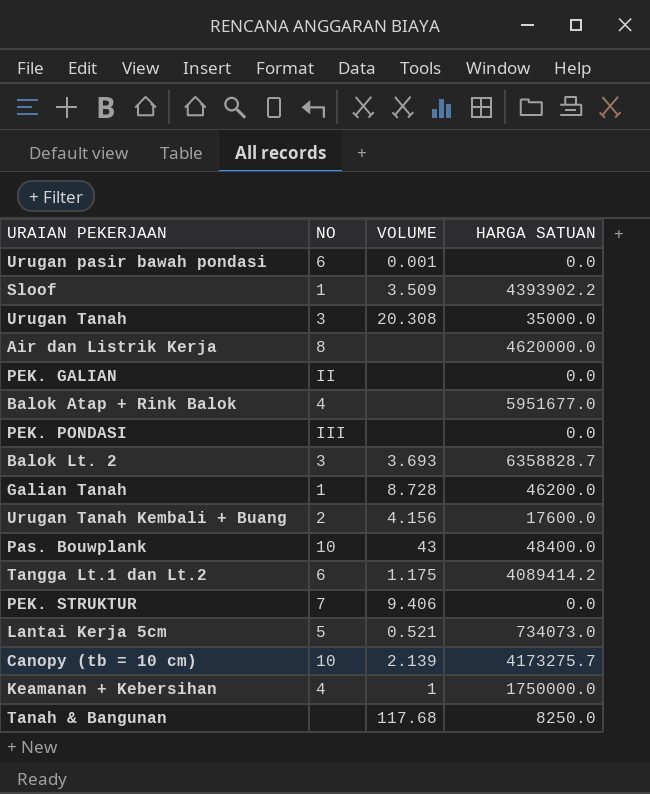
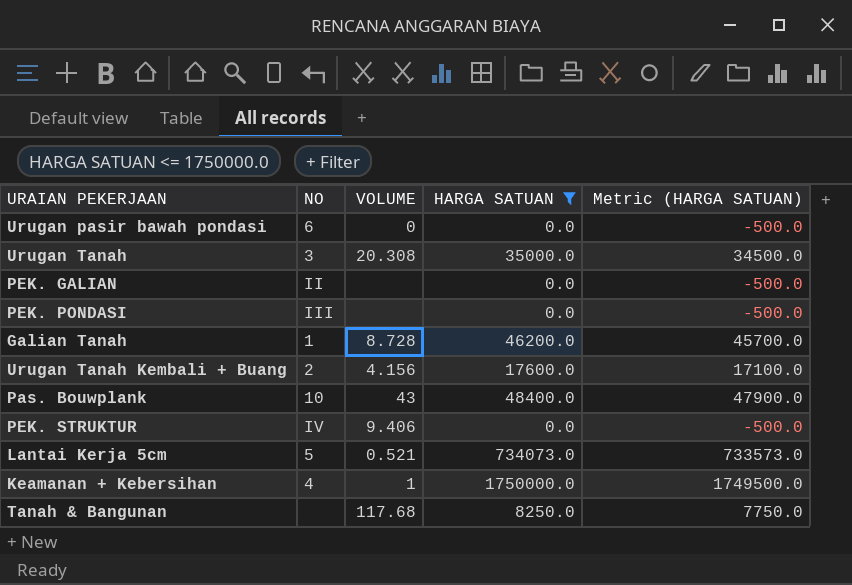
filter: none -> HARGA SATUAN <= 1750000.0
column Metric (HARGA SATUAN) | formula: none -> [HARGA SATUAN] - 500
Urugan pasir bawah pondasi | VOLUME: 0.001 -> 0
PEK. STRUKTUR | NO: 7 -> IV

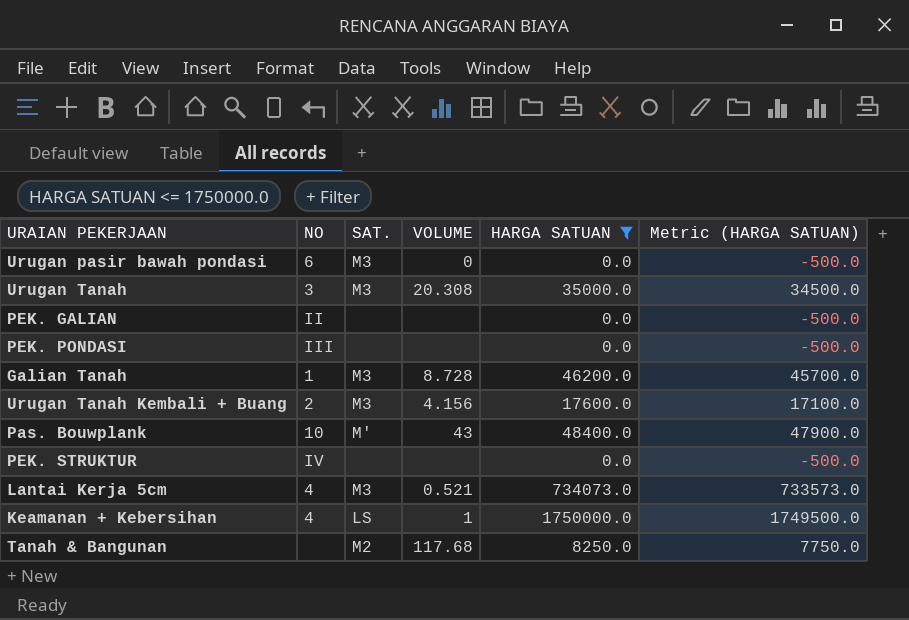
column SAT. | position: none -> 3
PEK. STRUKTUR | VOLUME: 9.406 -> none
Lantai Kerja 5cm | NO: 5 -> 4

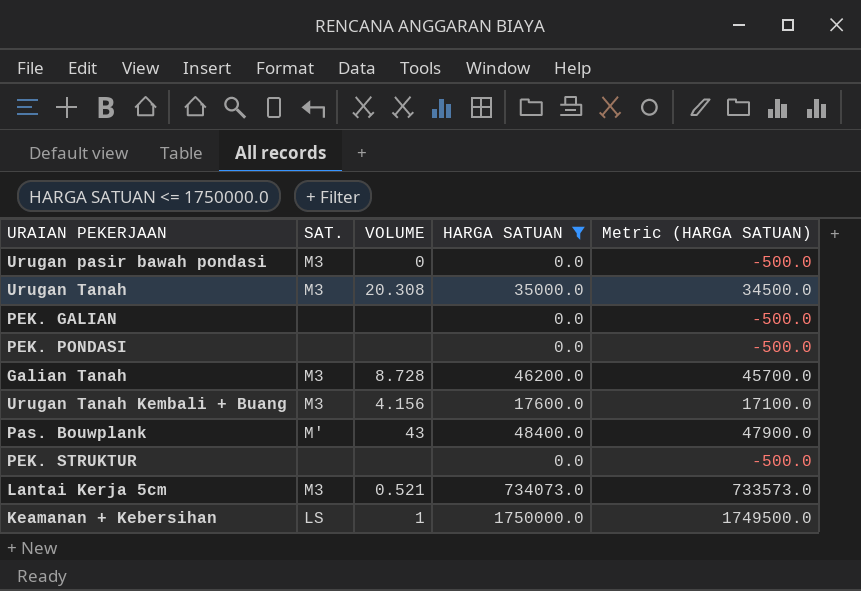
column NO | position: 2 -> none
row Tanah & Bangunan: none | M2 | 117.68 | 8250.0 | 7750.0 -> none

